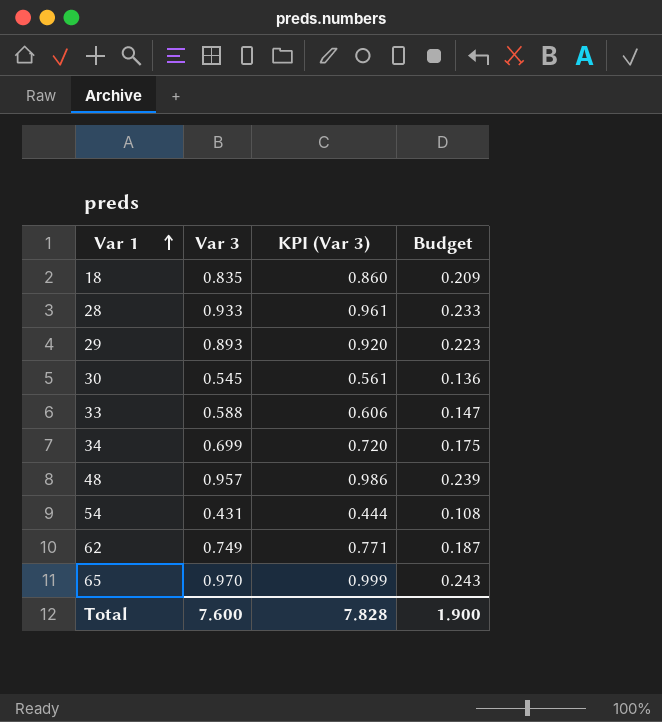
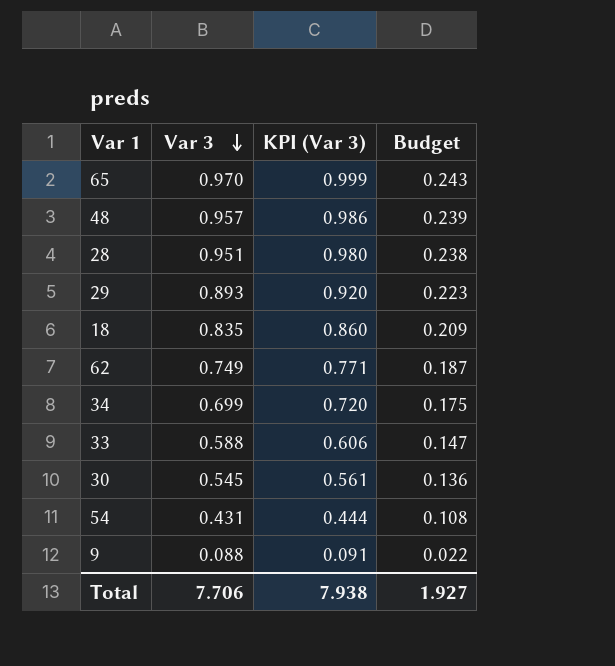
row order: Var 1 ascending -> Var 3 descending
28 | Var 3: 0.933 -> 0.951
28 | KPI (Var 3): 0.961 -> 0.980
28 | Budget: 0.233 -> 0.238
row 9: none -> 0.088 | 0.091 | 0.022
Total | Var 3: 7.600 -> 7.706
Total | KPI (Var 3): 7.828 -> 7.938
Total | Budget: 1.900 -> 1.927

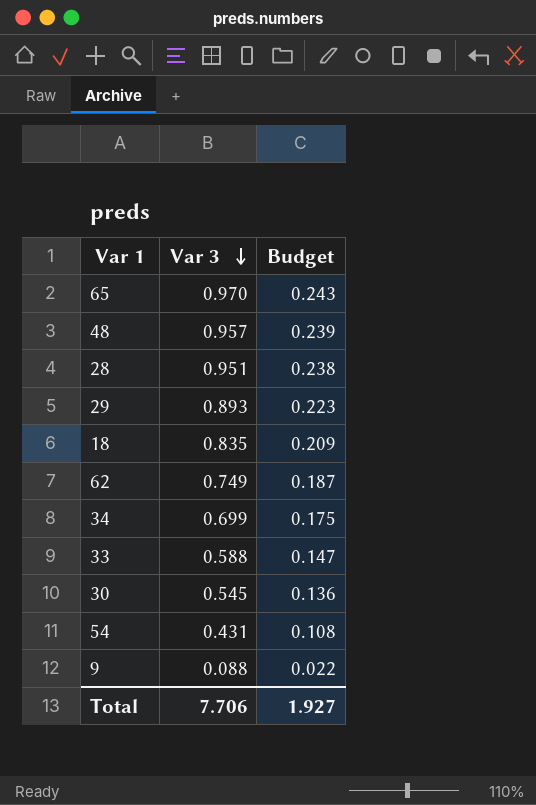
column KPI (Var 3) | formula: [Var 3] * 1.03 -> none

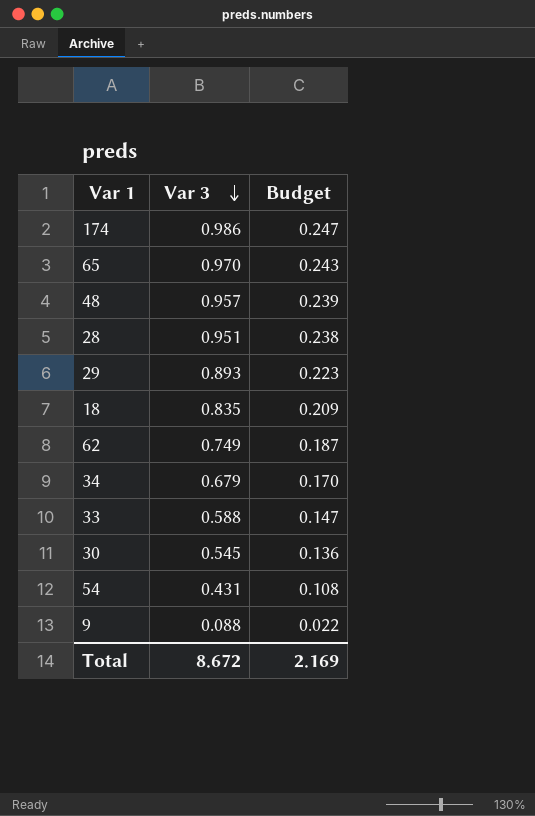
row 174: none -> 0.986 | 0.247
34 | Var 3: 0.699 -> 0.679
34 | Budget: 0.175 -> 0.170
Total | Var 3: 7.706 -> 8.672
Total | Budget: 1.927 -> 2.169

